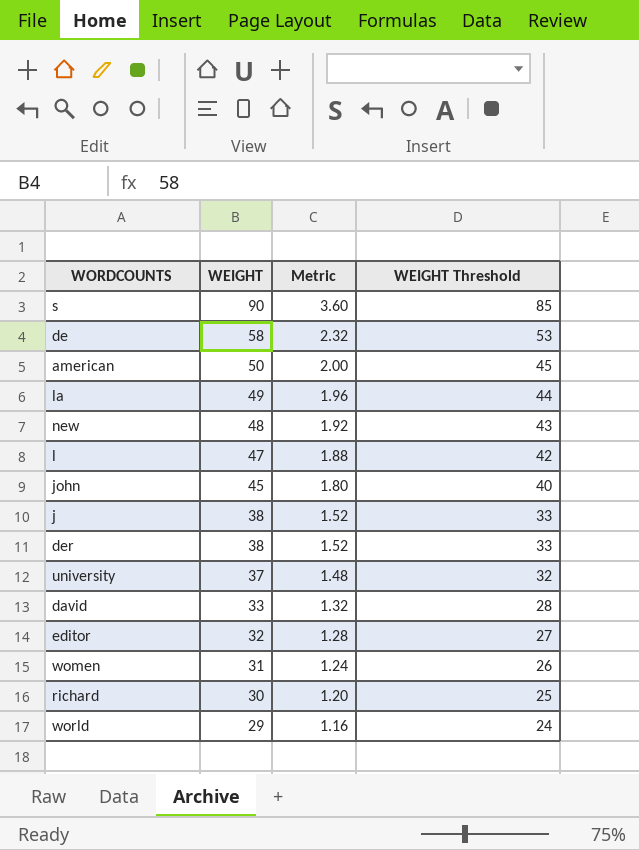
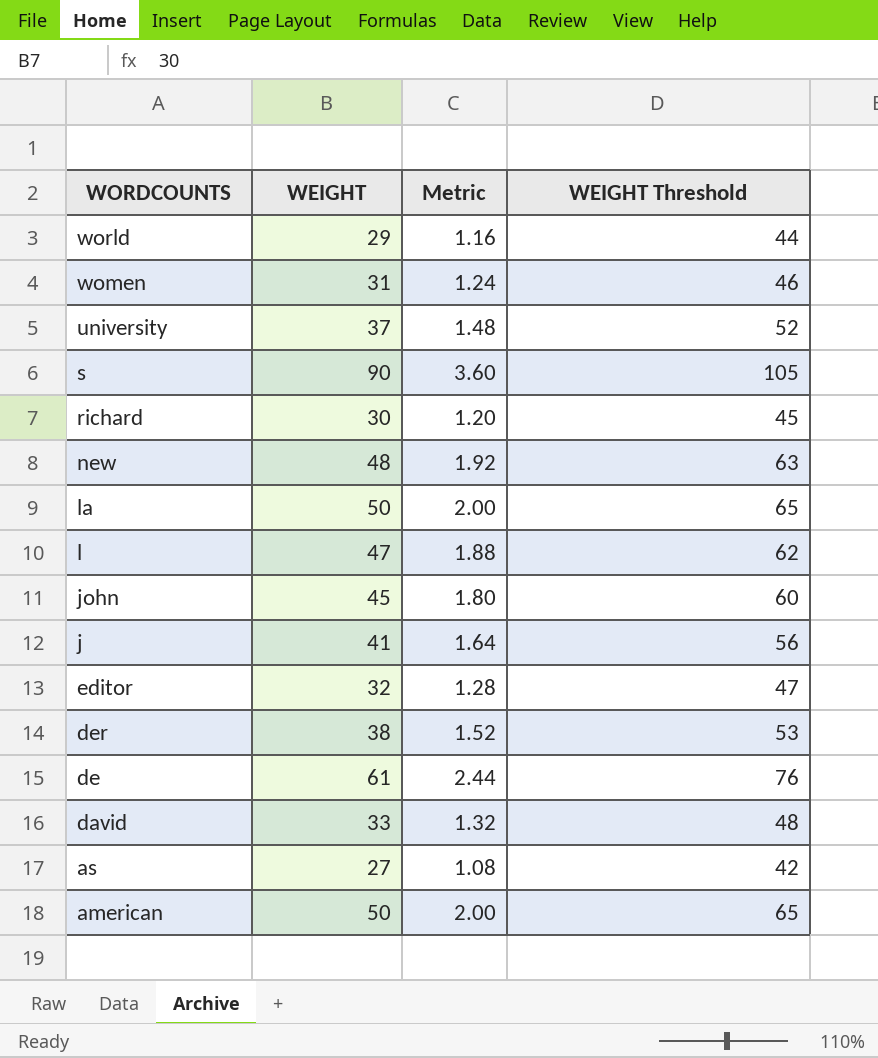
row order: WEIGHT descending -> WORDCOUNTS descending
column WEIGHT Threshold | formula: [WEIGHT] - 5 -> [WEIGHT] + 15
la | WEIGHT: 49 -> 50
la | Metric: 1.96 -> 2.00
j | WEIGHT: 38 -> 41
j | Metric: 1.52 -> 1.64
de | WEIGHT: 58 -> 61
de | Metric: 2.32 -> 2.44
row as: none -> 27 | 1.08 | 42

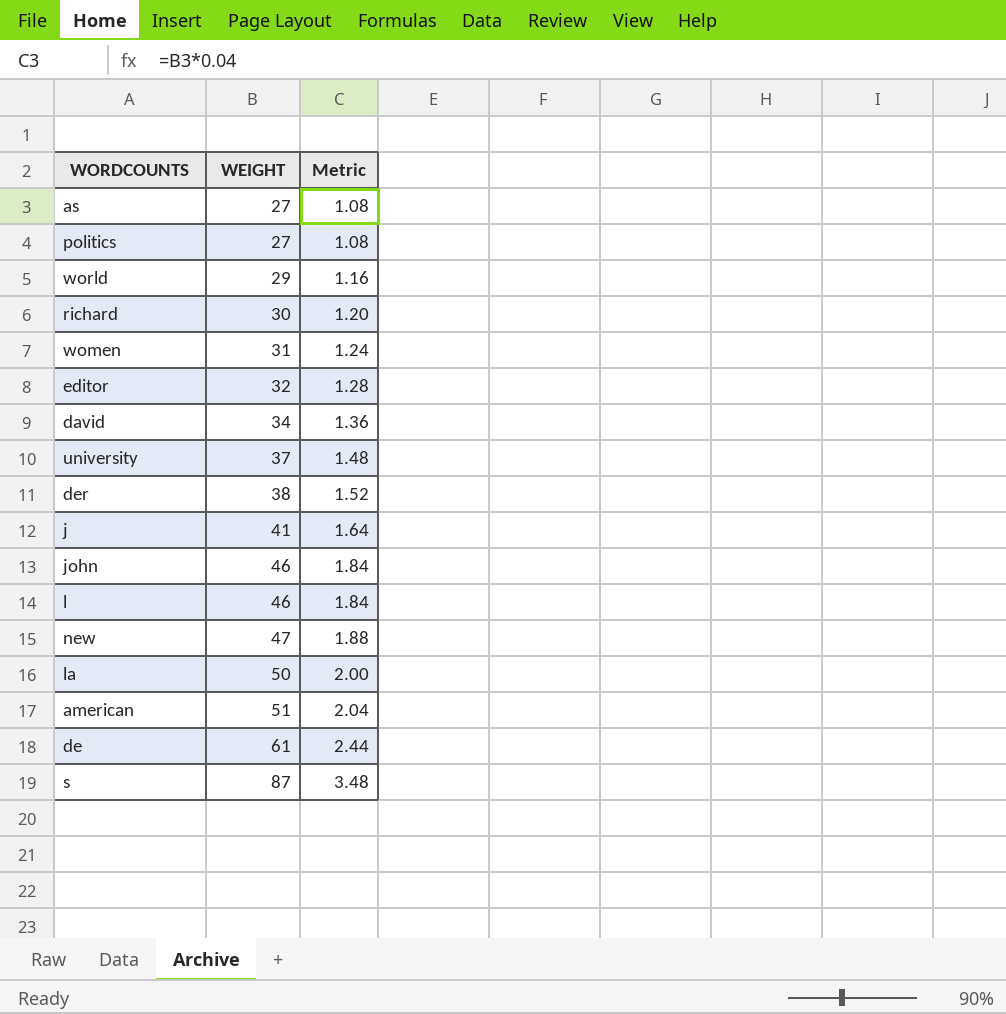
row order: WORDCOUNTS descending -> WEIGHT ascending
column WEIGHT Threshold | formula: [WEIGHT] + 15 -> none
row politics: none -> 27 | 1.08
david | WEIGHT: 33 -> 34
david | Metric: 1.32 -> 1.36
john | WEIGHT: 45 -> 46
john | Metric: 1.80 -> 1.84
l | WEIGHT: 47 -> 46
l | Metric: 1.88 -> 1.84
new | WEIGHT: 48 -> 47
new | Metric: 1.92 -> 1.88
american | WEIGHT: 50 -> 51
american | Metric: 2.00 -> 2.04
s | WEIGHT: 90 -> 87
s | Metric: 3.60 -> 3.48

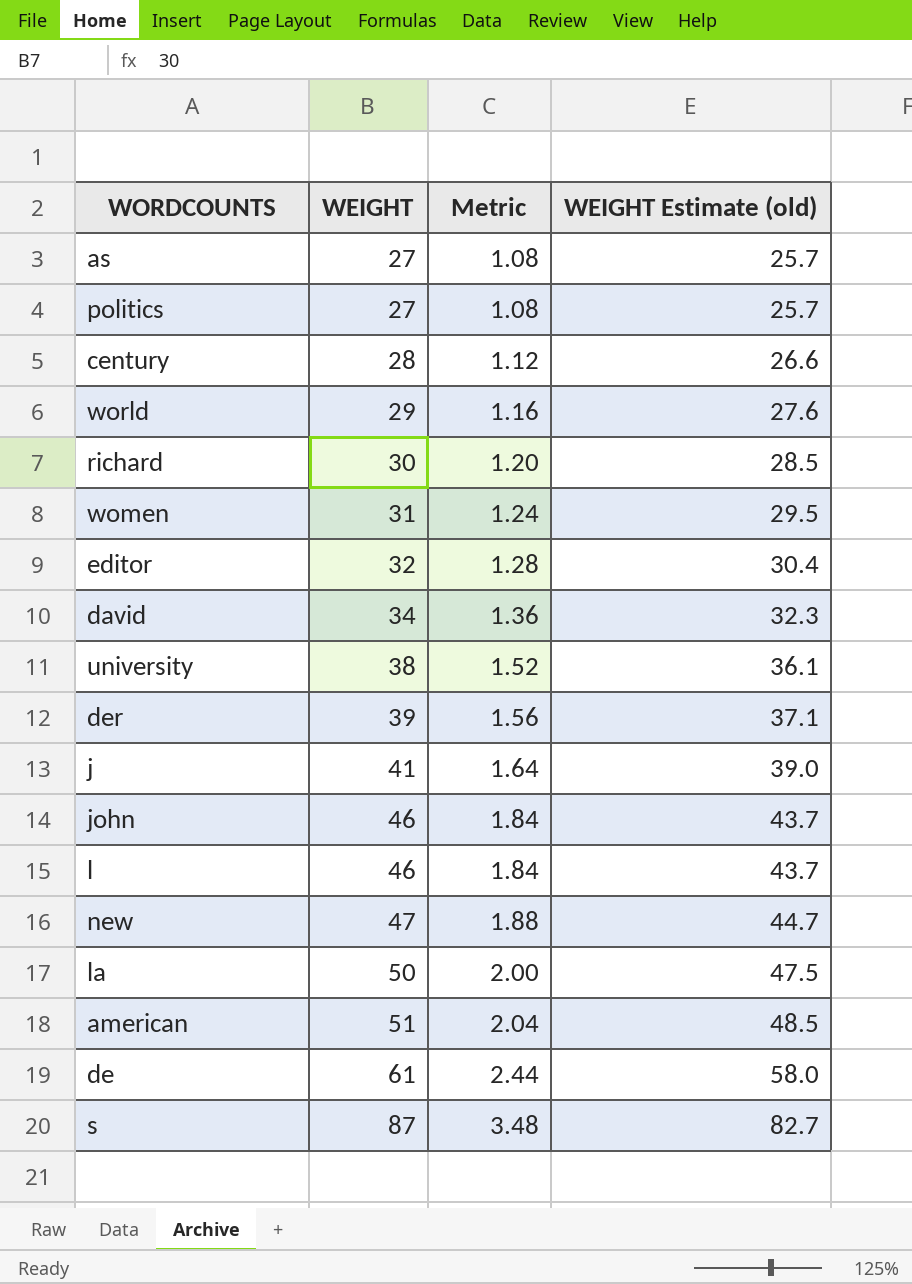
column WEIGHT Estimate (old) | formula: none -> [WEIGHT] * 0.95
row century: none -> 28 | 1.12 | 26.6
university | WEIGHT: 37 -> 38
university | Metric: 1.48 -> 1.52
der | WEIGHT: 38 -> 39
der | Metric: 1.52 -> 1.56

